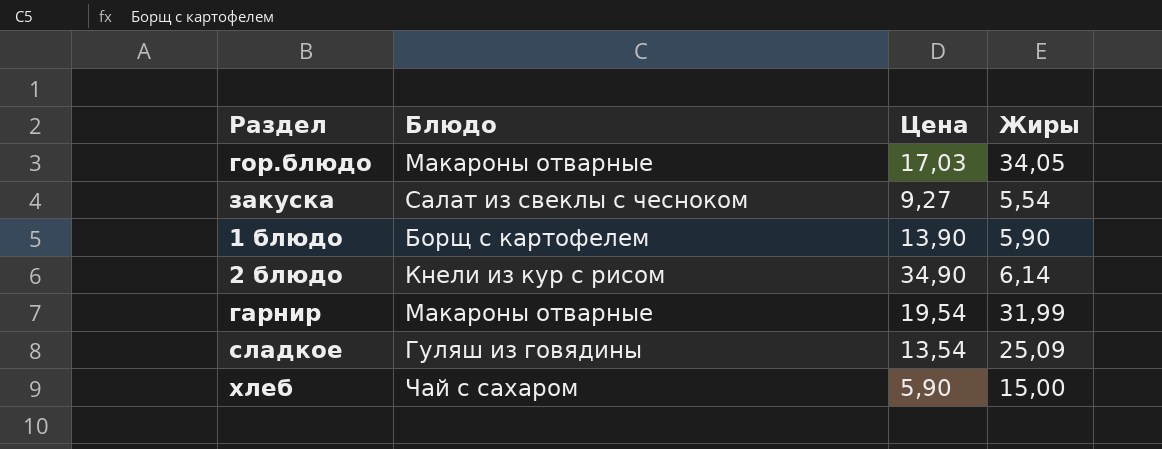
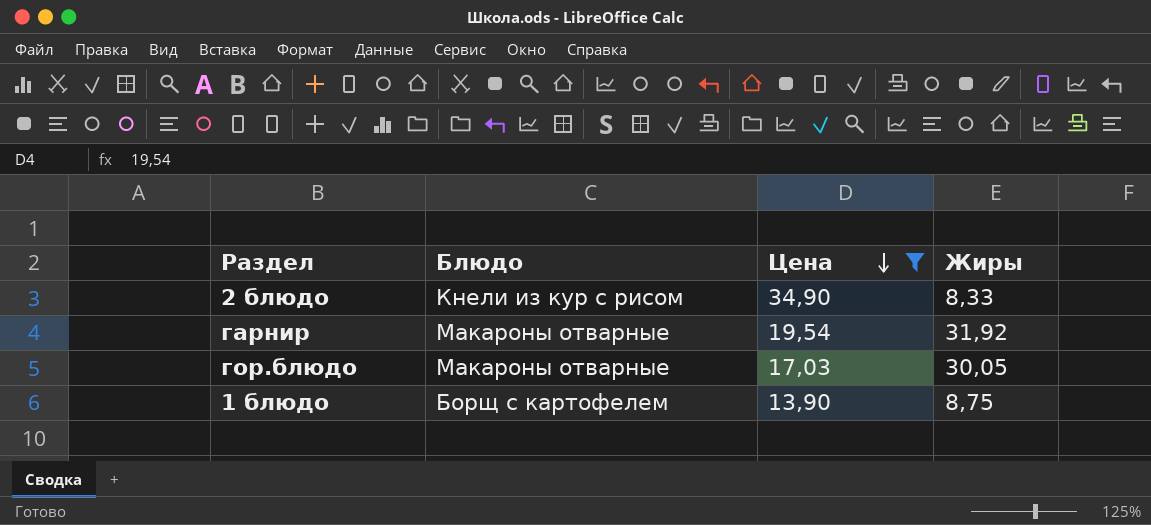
filter: none -> Цена >= 13,90
row order: none -> Цена descending
2 блюдо | Жиры: 6,14 -> 8,33
гарнир | Жиры: 31,99 -> 31,92
гор.блюдо | Жиры: 34,05 -> 30,05
1 блюдо | Жиры: 5,90 -> 8,75

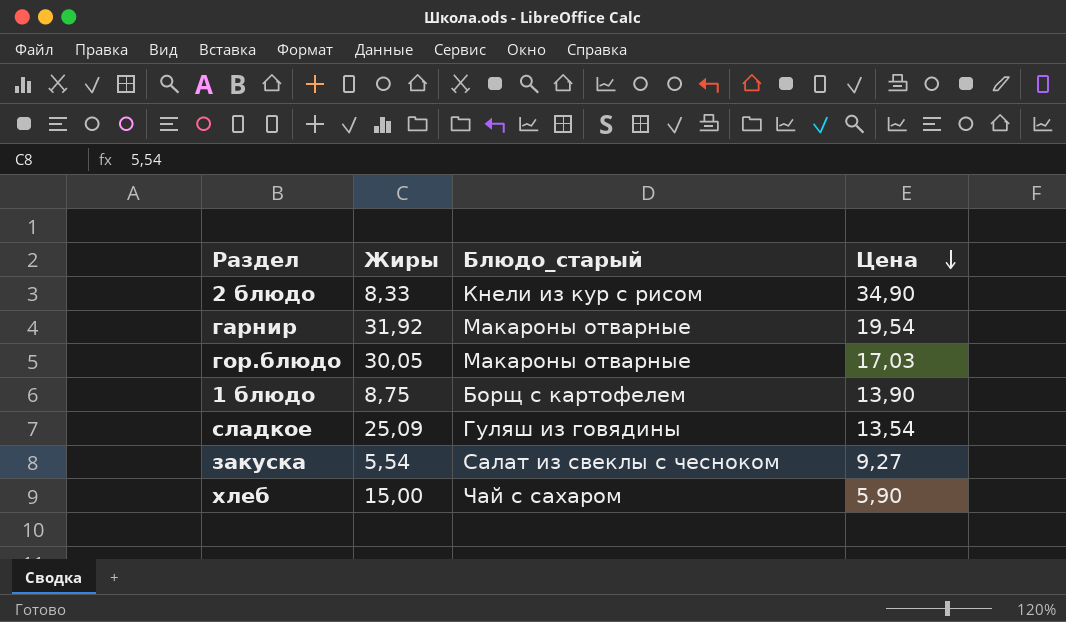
filter: Цена >= 13,90 -> none
column Жиры | position: 4 -> 2
column name: Блюдо -> Блюдо_старый

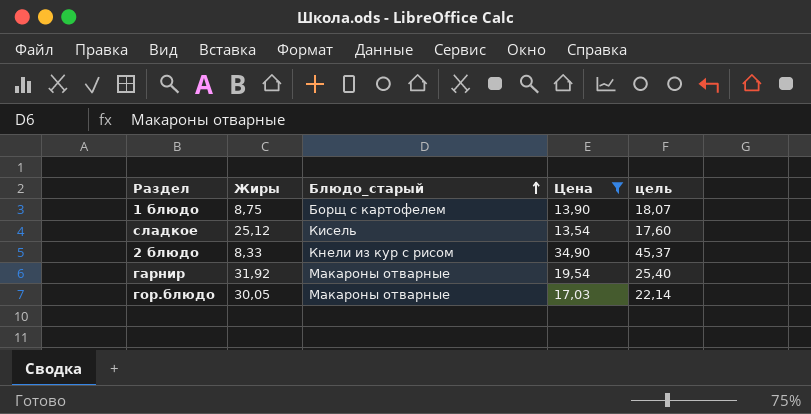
filter: none -> Цена >= 13,54
row order: Цена descending -> Блюдо_старый ascending
column цель | formula: none -> [Цена] * 1,3
сладкое | Жиры: 25,09 -> 25,12
сладкое | Блюдо_старый: Гуляш из говядины -> Кисель

